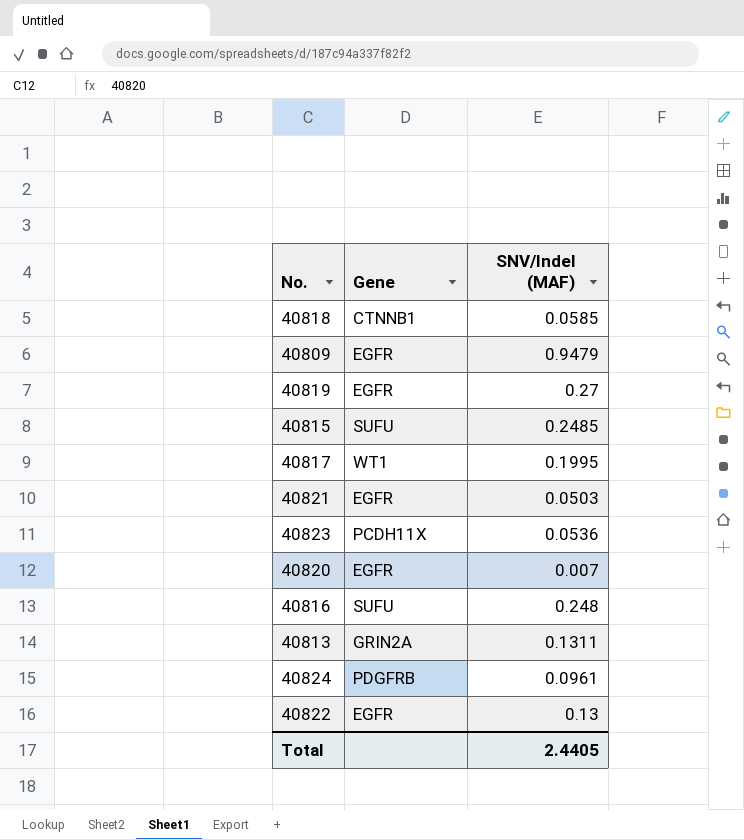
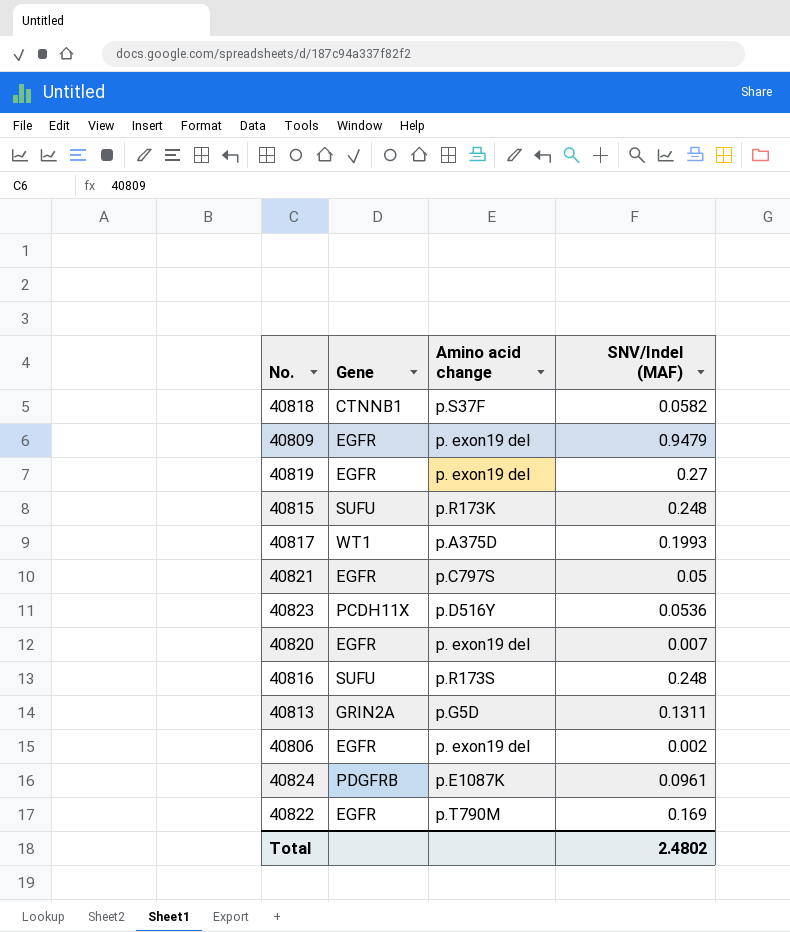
column Amino acid change | position: none -> 3
40818 | SNV/Indel (MAF): 0.0585 -> 0.0582
40815 | SNV/Indel (MAF): 0.2485 -> 0.248
40817 | SNV/Indel (MAF): 0.1995 -> 0.1993
40821 | SNV/Indel (MAF): 0.0503 -> 0.05
row 40806: none -> EGFR | p. exon19 del | 0.002
40822 | SNV/Indel (MAF): 0.13 -> 0.169
Total | SNV/Indel (MAF): 2.4405 -> 2.4802

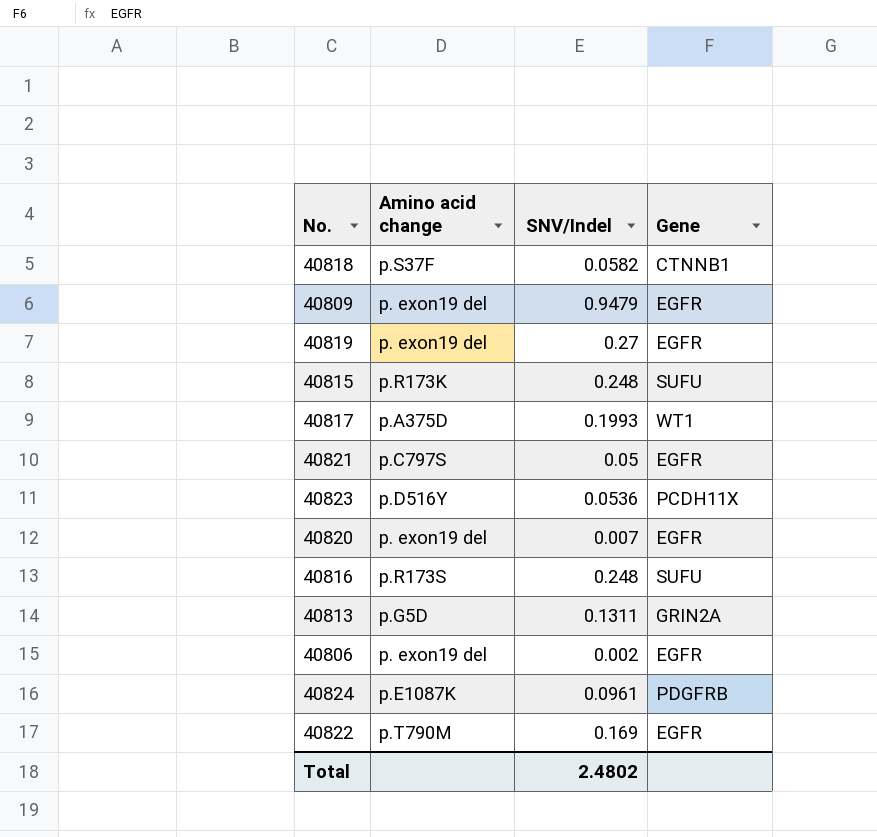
column name: SNV/Indel (MAF) -> SNV/Indel
column Gene | position: 2 -> 4

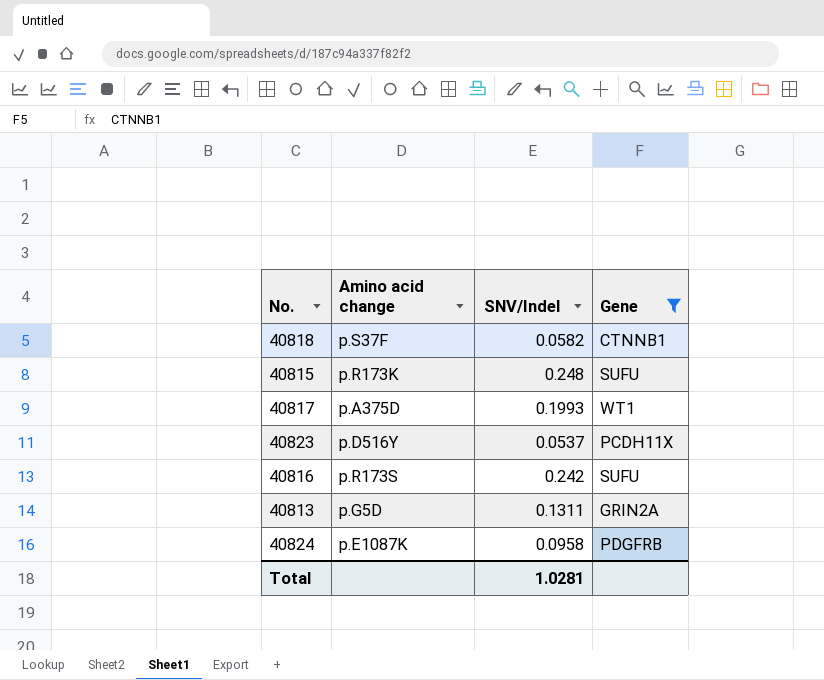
filter: none -> Gene != EGFR
40823 | SNV/Indel: 0.0536 -> 0.0537
40816 | SNV/Indel: 0.248 -> 0.242
40824 | SNV/Indel: 0.0961 -> 0.0958
Total | SNV/Indel: 2.4802 -> 1.0281

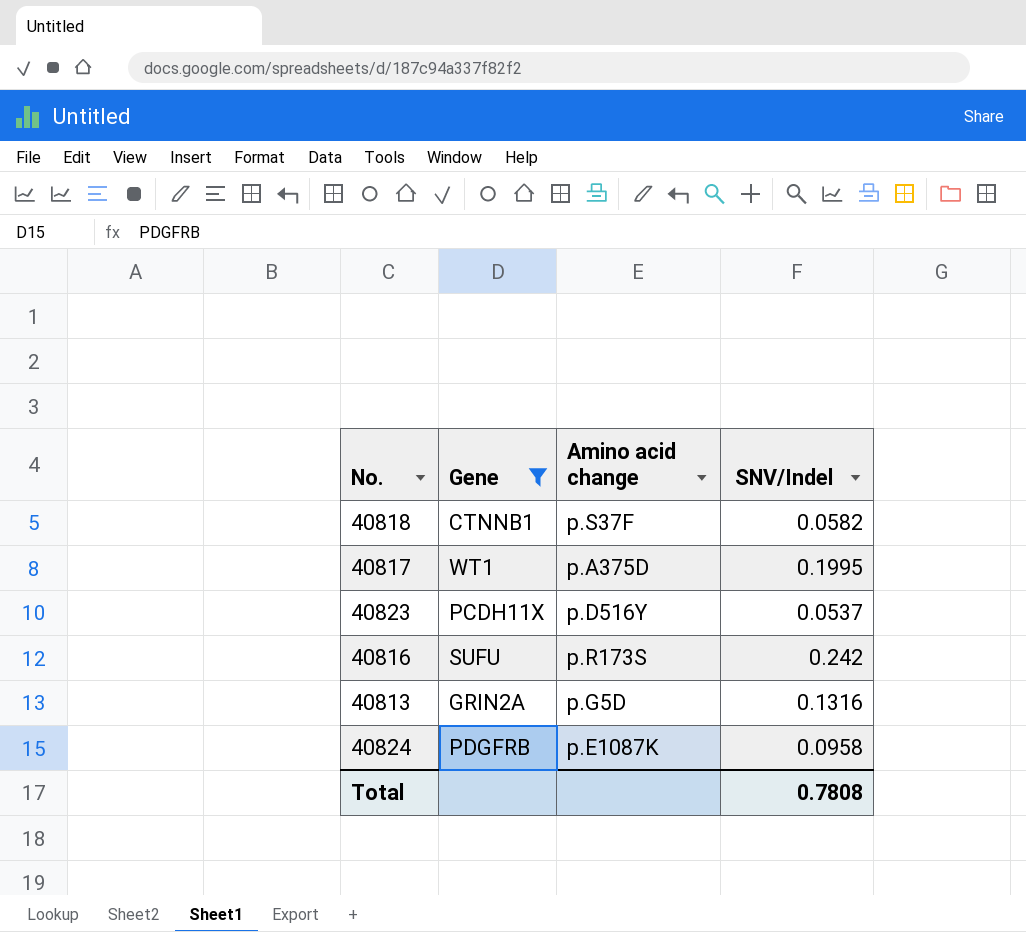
column Gene | position: 4 -> 2
row 40815: p.R173K | 0.248 | SUFU -> none
40817 | SNV/Indel: 0.1993 -> 0.1995
40813 | SNV/Indel: 0.1311 -> 0.1316
Total | SNV/Indel: 1.0281 -> 0.7808

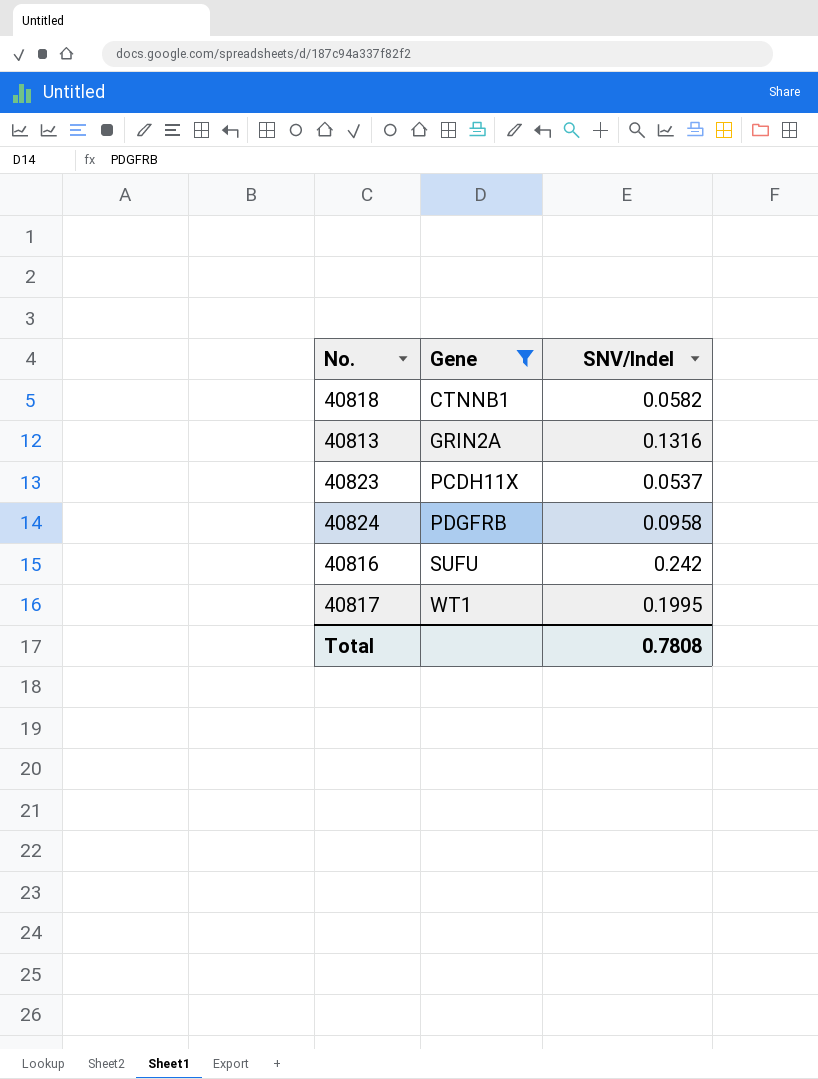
row order: none -> Gene ascending
column Amino acid change | position: 3 -> none

